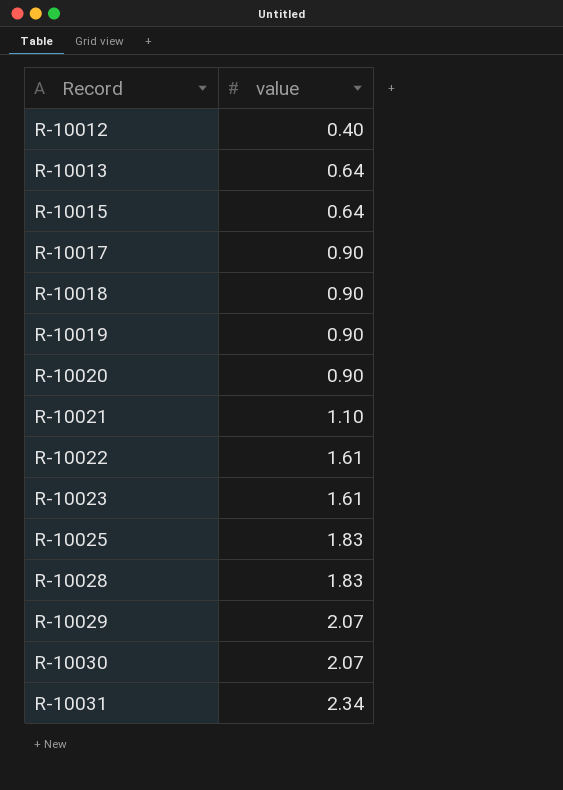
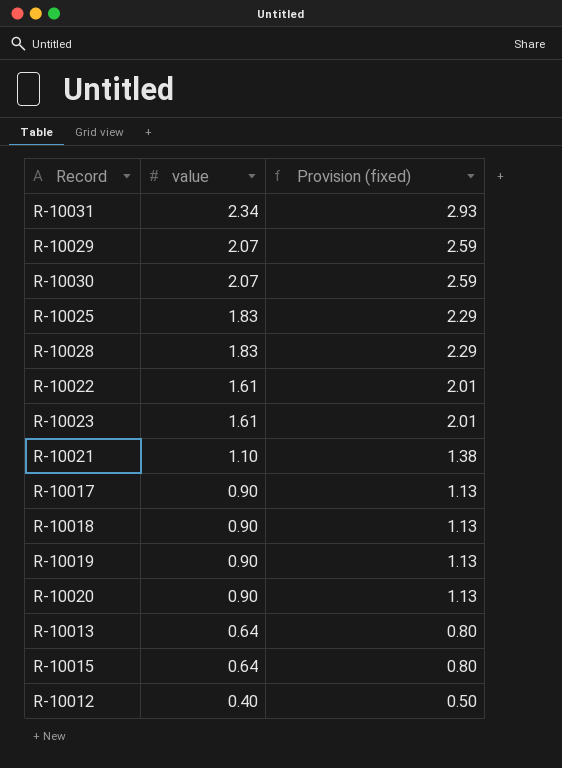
row order: Record ascending -> value descending
column Provision (fixed) | formula: none -> [value] * 1.25

